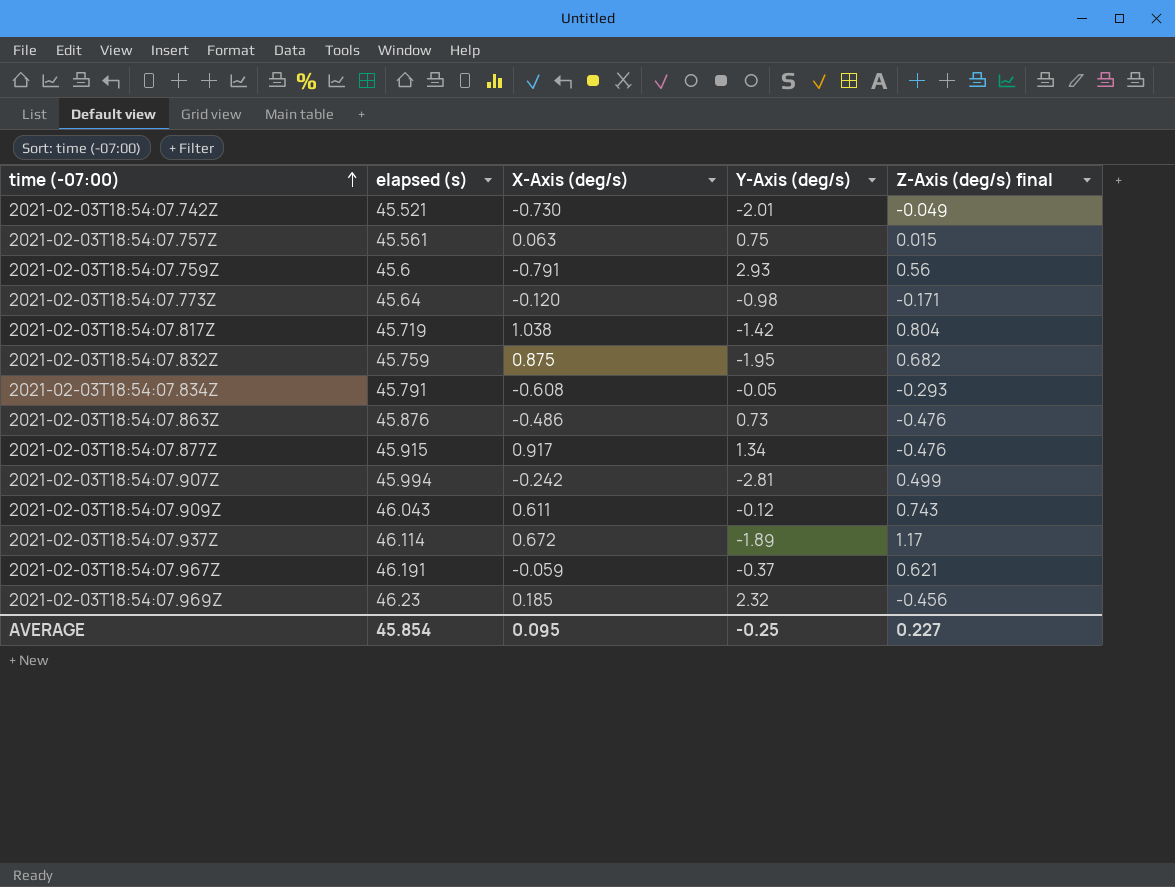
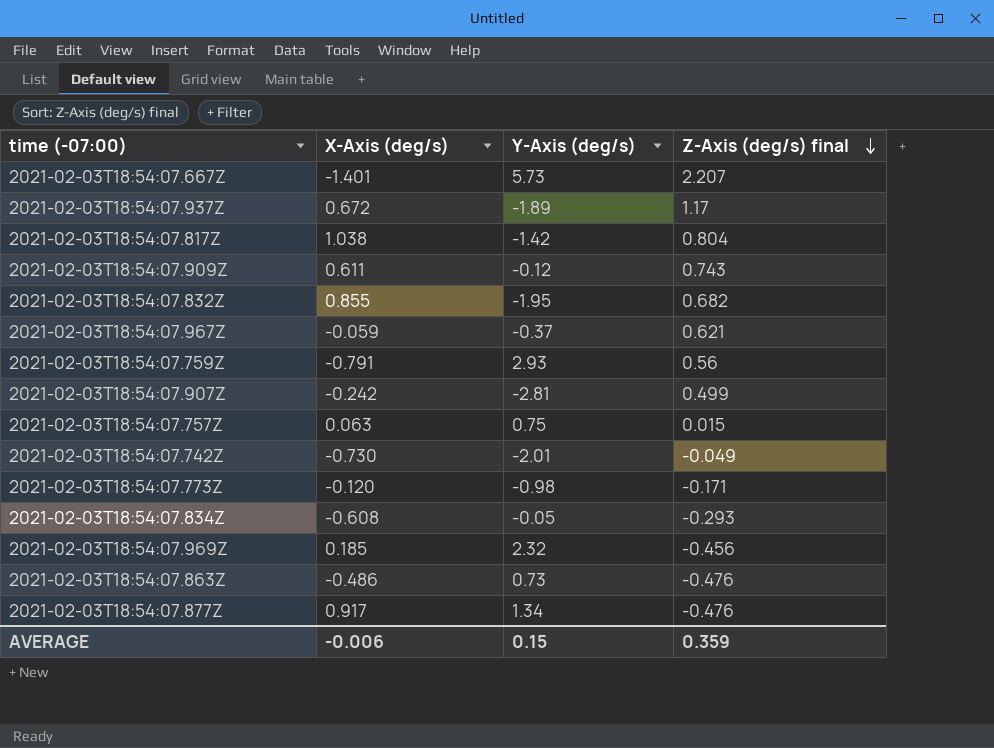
row order: time (-07:00) ascending -> Z-Axis (deg/s) final descending
column elapsed (s) | position: 2 -> none
row 2021-02-03T18:54:07.667Z: none -> -1.401 | 5.73 | 2.207
2021-02-03T18:54:07.832Z | X-Axis (deg/s): 0.875 -> 0.855
AVERAGE | X-Axis (deg/s): 0.095 -> -0.006
AVERAGE | Y-Axis (deg/s): -0.25 -> 0.15
AVERAGE | Z-Axis (deg/s) final: 0.227 -> 0.359

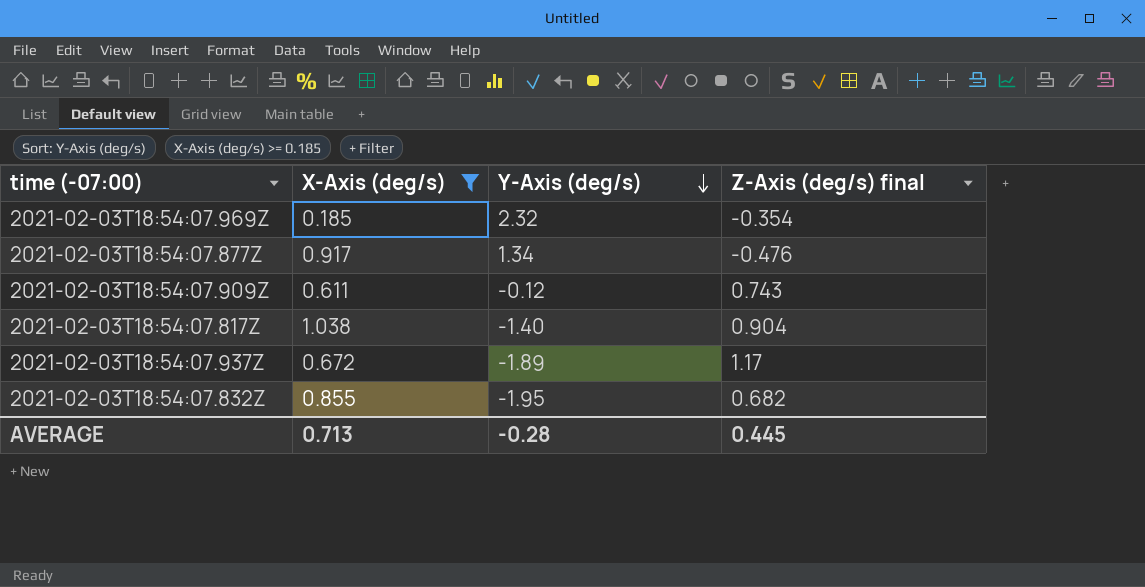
filter: none -> X-Axis (deg/s) >= 0.185
row order: Z-Axis (deg/s) final descending -> Y-Axis (deg/s) descending
2021-02-03T18:54:07.969Z | Z-Axis (deg/s) final: -0.456 -> -0.354
2021-02-03T18:54:07.817Z | Y-Axis (deg/s): -1.42 -> -1.40
2021-02-03T18:54:07.817Z | Z-Axis (deg/s) final: 0.804 -> 0.904
AVERAGE | X-Axis (deg/s): -0.006 -> 0.713
AVERAGE | Y-Axis (deg/s): 0.15 -> -0.28
AVERAGE | Z-Axis (deg/s) final: 0.359 -> 0.445

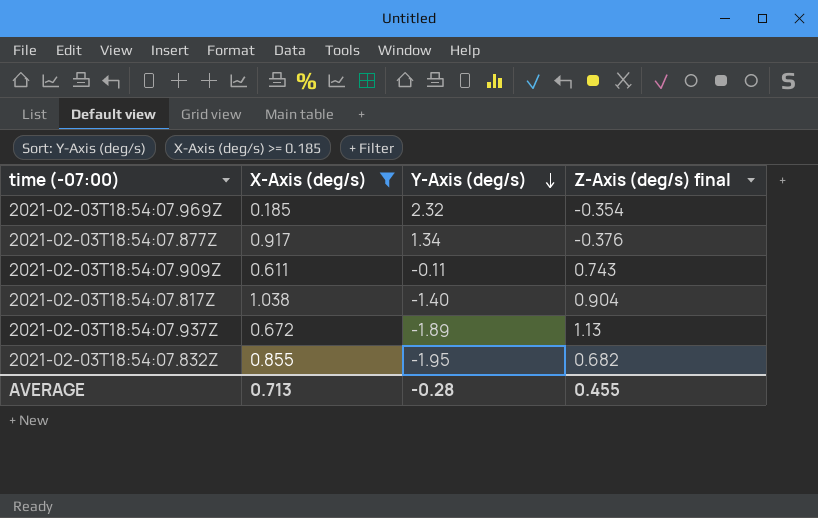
2021-02-03T18:54:07.877Z | Z-Axis (deg/s) final: -0.476 -> -0.376
2021-02-03T18:54:07.909Z | Y-Axis (deg/s): -0.12 -> -0.11
2021-02-03T18:54:07.937Z | Z-Axis (deg/s) final: 1.17 -> 1.13
AVERAGE | Z-Axis (deg/s) final: 0.445 -> 0.455

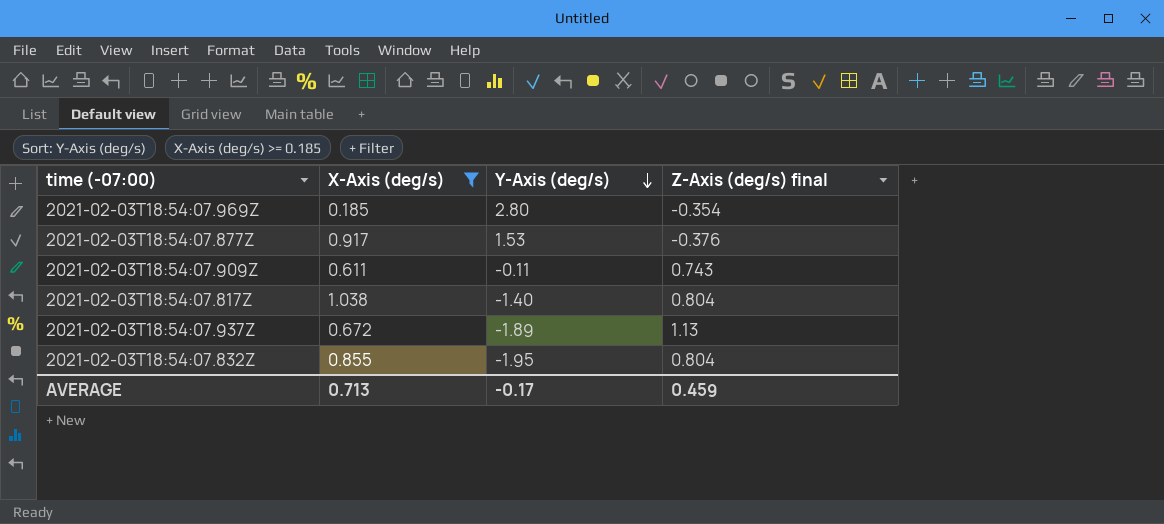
2021-02-03T18:54:07.969Z | Y-Axis (deg/s): 2.32 -> 2.80
2021-02-03T18:54:07.877Z | Y-Axis (deg/s): 1.34 -> 1.53
2021-02-03T18:54:07.817Z | Z-Axis (deg/s) final: 0.904 -> 0.804
2021-02-03T18:54:07.832Z | Z-Axis (deg/s) final: 0.682 -> 0.804
AVERAGE | Y-Axis (deg/s): -0.28 -> -0.17
AVERAGE | Z-Axis (deg/s) final: 0.455 -> 0.459

